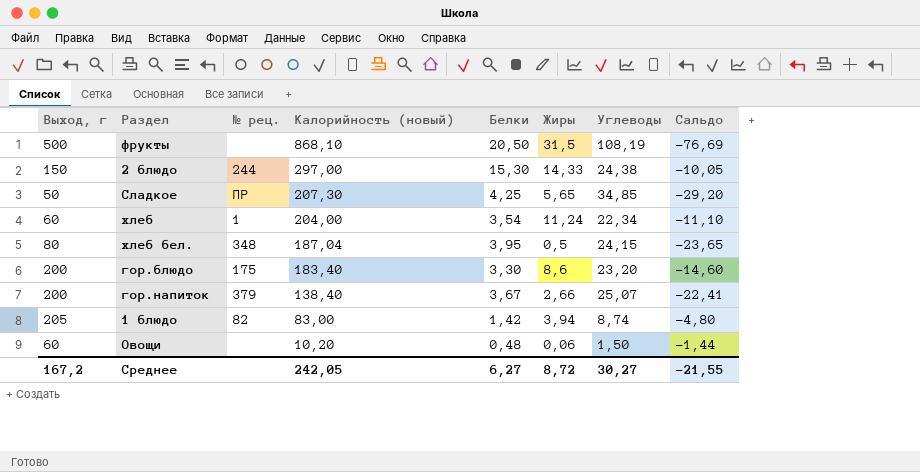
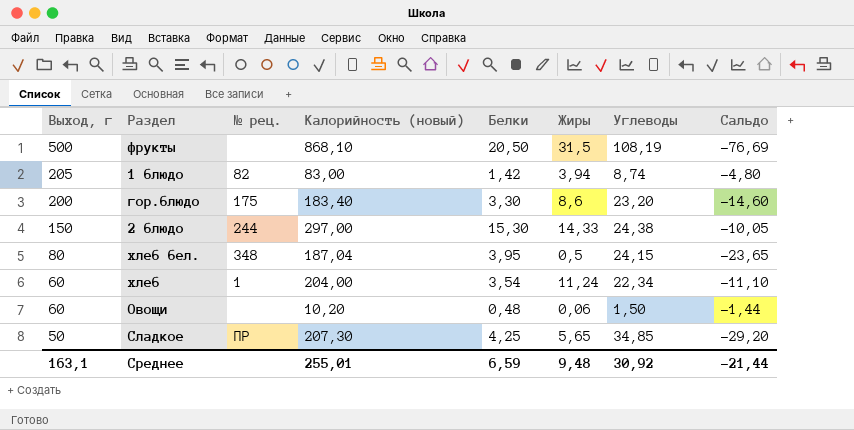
row order: Калорийность (новый) descending -> Выход, г descending
row гор.напиток: 200 | 379 | 138,40 | 3,67 | 2,66 | 25,07 | -22,41 -> none
Среднее | Выход, г: 167,2 -> 163,1
Среднее | Калорийность (новый): 242,05 -> 255,01
Среднее | Белки: 6,27 -> 6,59
Среднее | Жиры: 8,72 -> 9,48
Среднее | Углеводы: 30,27 -> 30,92
Среднее | Сальдо: -21,55 -> -21,44

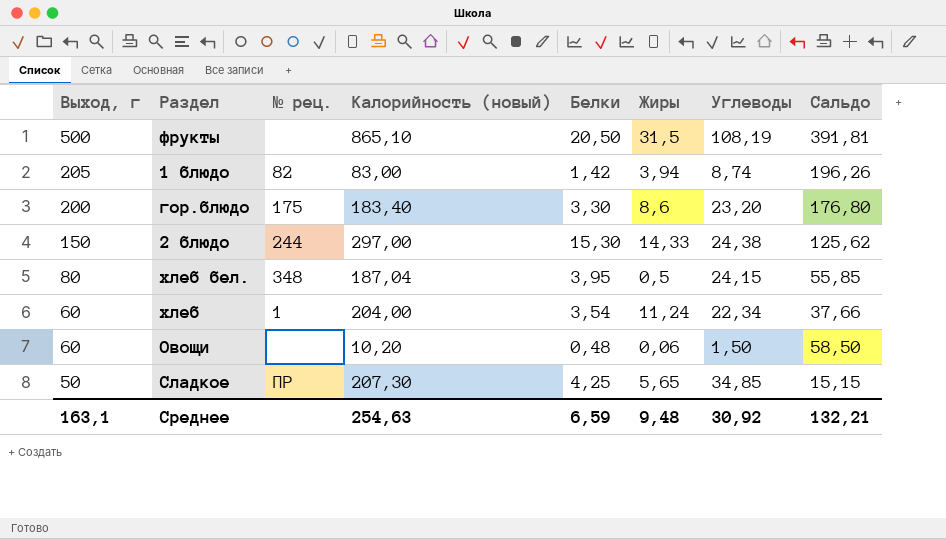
column Сальдо | formula: [Жиры] - [Углеводы] -> [Выход, г] - [Углеводы]
фрукты | Калорийность (новый): 868,10 -> 865,10
Среднее | Калорийность (новый): 255,01 -> 254,63
Среднее | Сальдо: -21,44 -> 132,21

